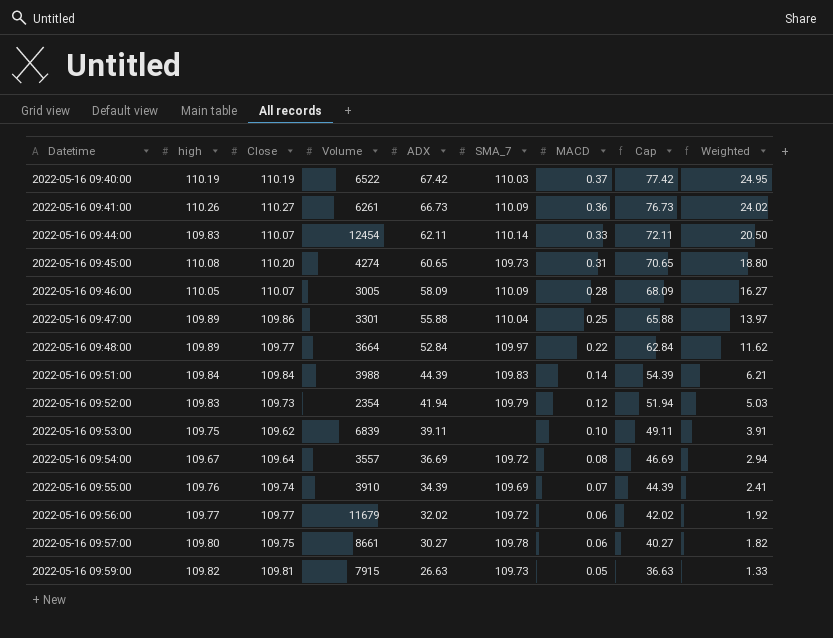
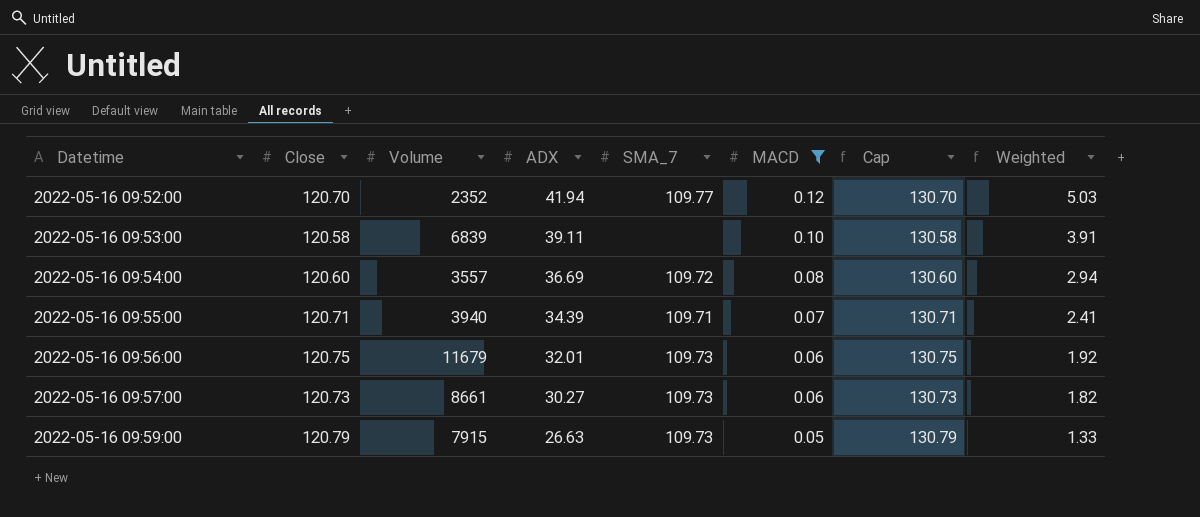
filter: none -> MACD <= 0.12
column high | position: 2 -> none
column Cap | formula: [ADX] + 10 -> [Close] + 10
2022-05-16 09:52:00 | Close: 109.73 -> 120.70
2022-05-16 09:52:00 | Volume: 2354 -> 2352
2022-05-16 09:52:00 | SMA_7: 109.79 -> 109.77
2022-05-16 09:53:00 | Close: 109.62 -> 120.58
2022-05-16 09:54:00 | Close: 109.64 -> 120.60
2022-05-16 09:55:00 | Close: 109.74 -> 120.71
2022-05-16 09:55:00 | Volume: 3910 -> 3940
2022-05-16 09:55:00 | SMA_7: 109.69 -> 109.71
2022-05-16 09:56:00 | Close: 109.77 -> 120.75
2022-05-16 09:56:00 | ADX: 32.02 -> 32.01
2022-05-16 09:56:00 | SMA_7: 109.72 -> 109.73
2022-05-16 09:57:00 | Close: 109.75 -> 120.73
2022-05-16 09:57:00 | SMA_7: 109.78 -> 109.73
2022-05-16 09:59:00 | Close: 109.81 -> 120.79

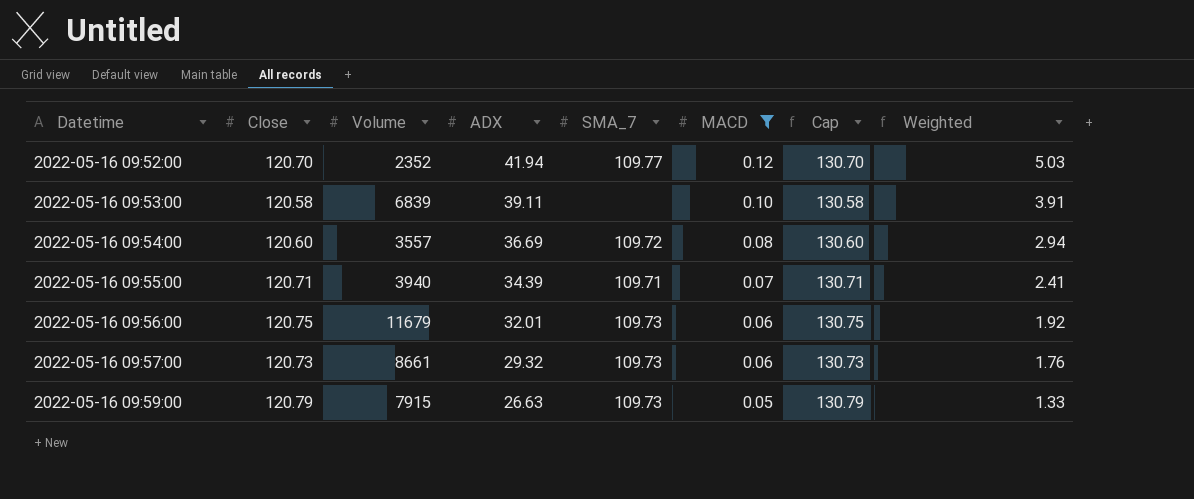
2022-05-16 09:57:00 | ADX: 30.27 -> 29.32
2022-05-16 09:57:00 | Weighted: 1.82 -> 1.76

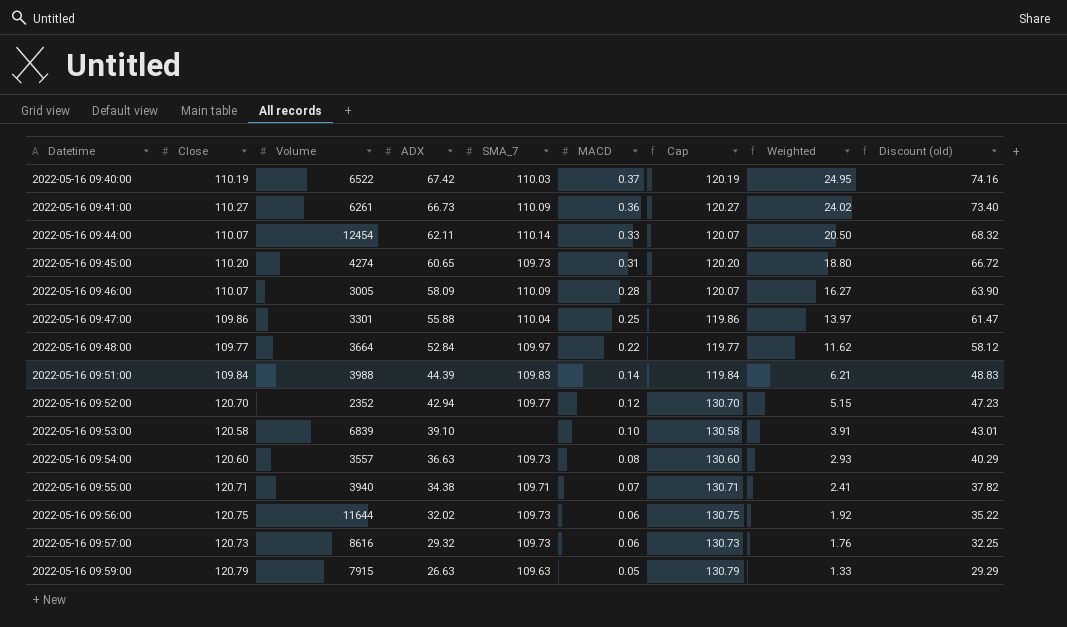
filter: MACD <= 0.12 -> none
column Discount (old) | formula: none -> [ADX] * 1.1
2022-05-16 09:52:00 | ADX: 41.94 -> 42.94
2022-05-16 09:52:00 | Weighted: 5.03 -> 5.15
2022-05-16 09:53:00 | ADX: 39.11 -> 39.10
2022-05-16 09:54:00 | ADX: 36.69 -> 36.63
2022-05-16 09:54:00 | SMA_7: 109.72 -> 109.73
2022-05-16 09:54:00 | Weighted: 2.94 -> 2.93
2022-05-16 09:55:00 | ADX: 34.39 -> 34.38
2022-05-16 09:56:00 | Volume: 11679 -> 11644
2022-05-16 09:56:00 | ADX: 32.01 -> 32.02
2022-05-16 09:57:00 | Volume: 8661 -> 8616
2022-05-16 09:59:00 | SMA_7: 109.73 -> 109.63

